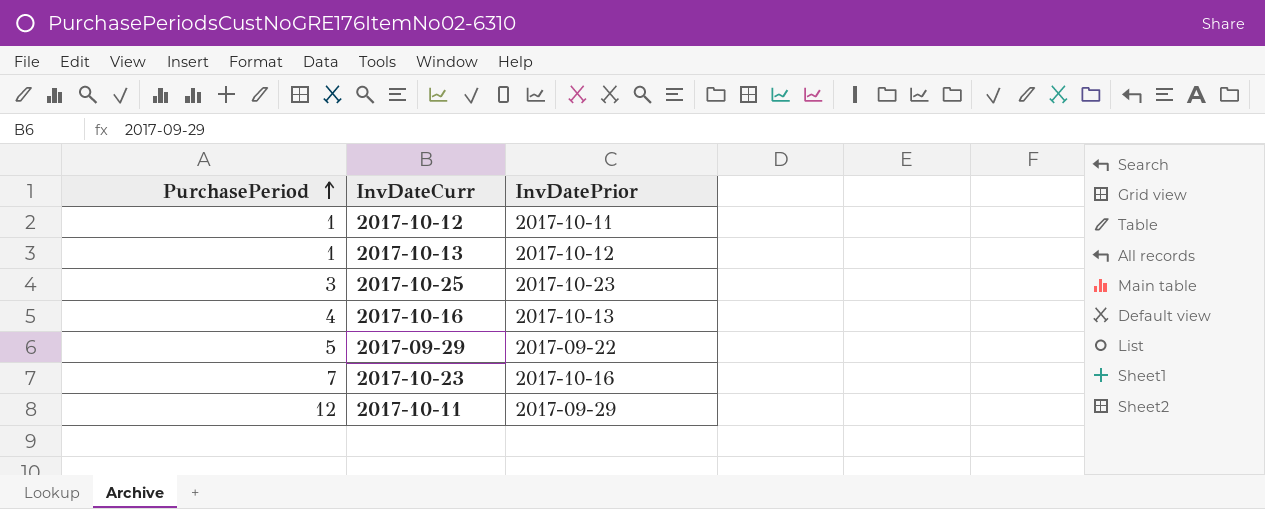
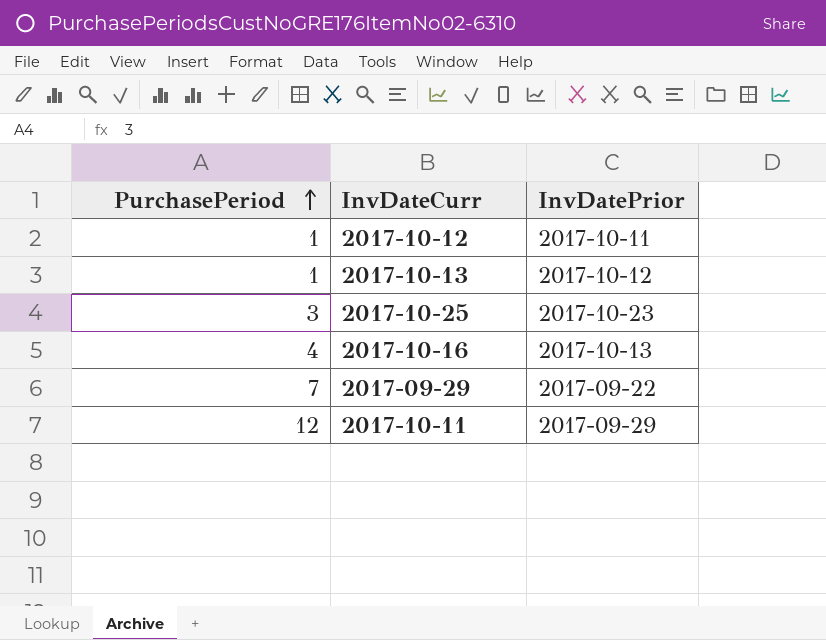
row 2017-10-23: 7 | 2017-10-16 -> none
2017-09-29 | PurchasePeriod: 5 -> 7

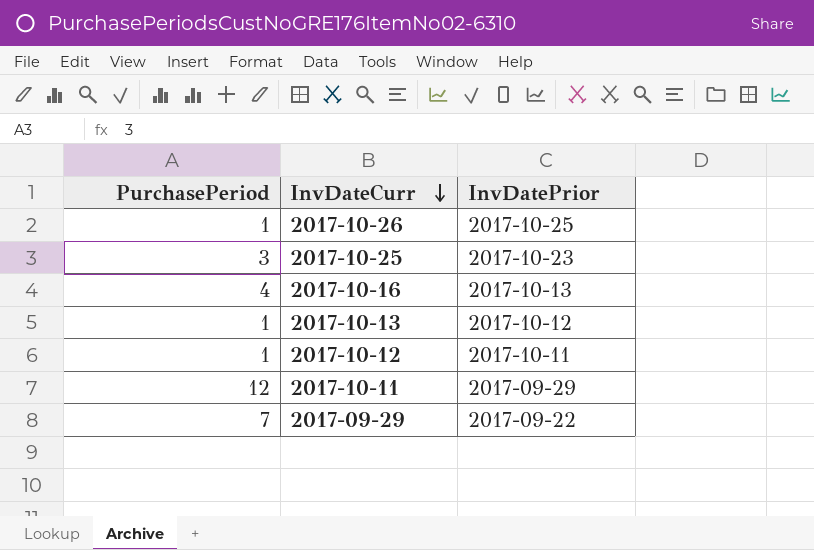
row order: PurchasePeriod ascending -> InvDateCurr descending
row 2017-10-26: none -> 1 | 2017-10-25

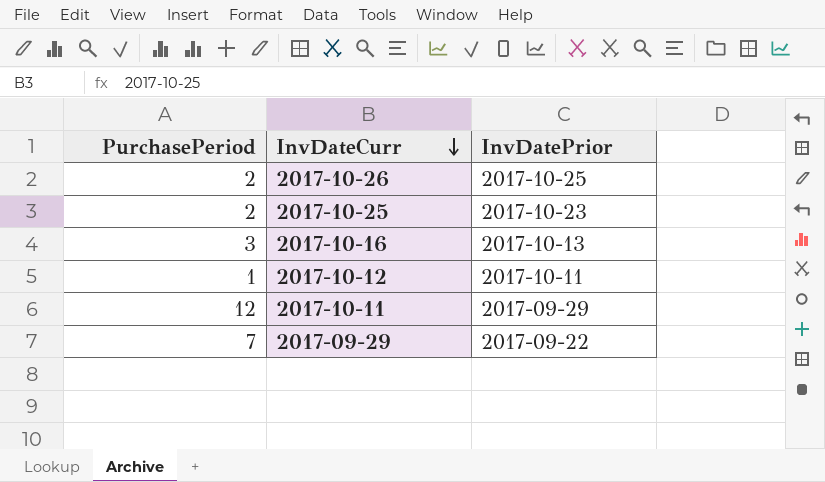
row 2017-10-13: 1 | 2017-10-12 -> none
2017-10-26 | PurchasePeriod: 1 -> 2
2017-10-25 | PurchasePeriod: 3 -> 2
2017-10-16 | PurchasePeriod: 4 -> 3

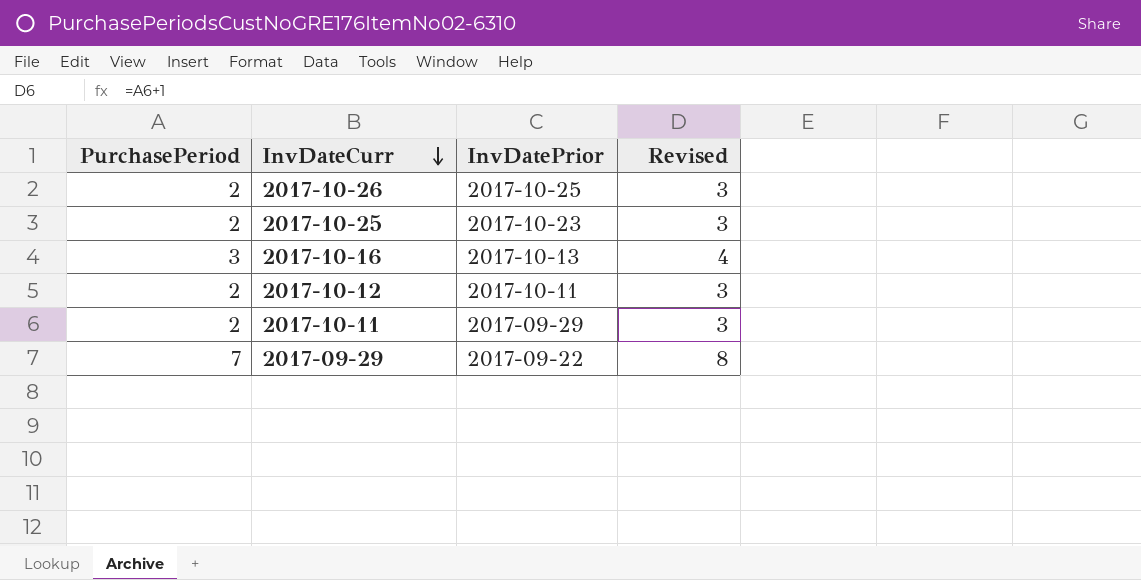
column Revised | formula: none -> [PurchasePeriod] + 1
2017-10-12 | PurchasePeriod: 1 -> 2
2017-10-11 | PurchasePeriod: 12 -> 2

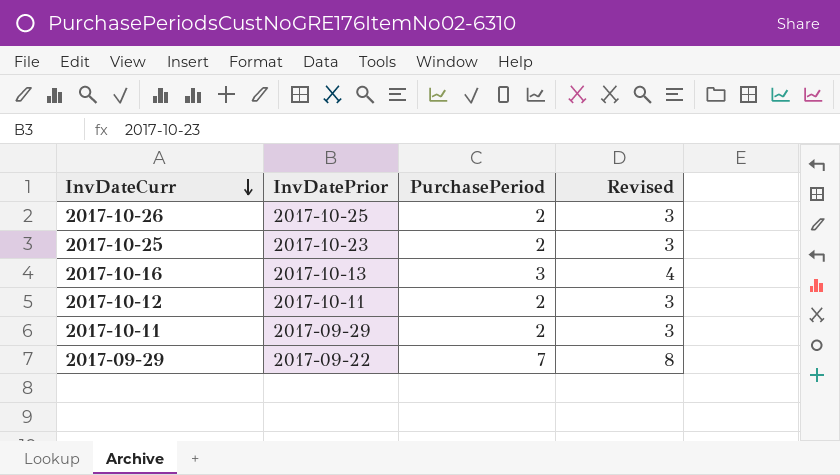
column PurchasePeriod | position: 1 -> 3

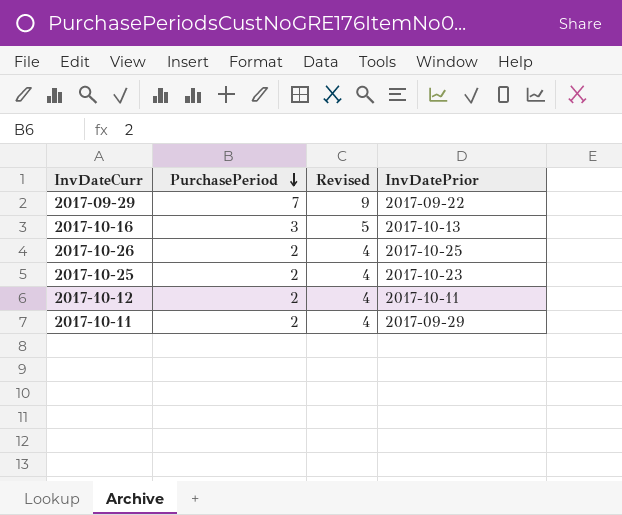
row order: InvDateCurr descending -> PurchasePeriod descending
column Revised | formula: [PurchasePeriod] + 1 -> [PurchasePeriod] + 2
column InvDatePrior | position: 2 -> 4

